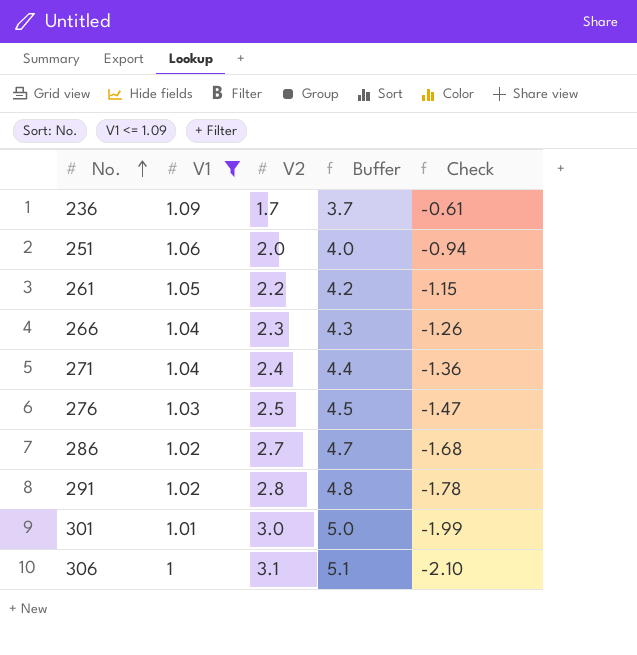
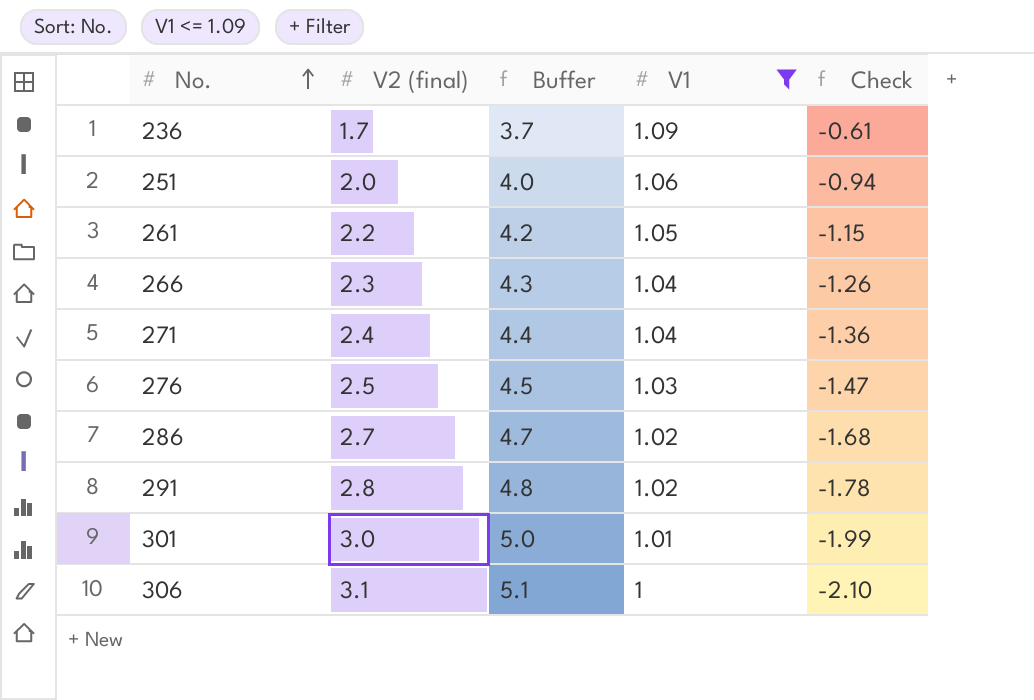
column name: V2 -> V2 (final)
column V1 | position: 2 -> 4

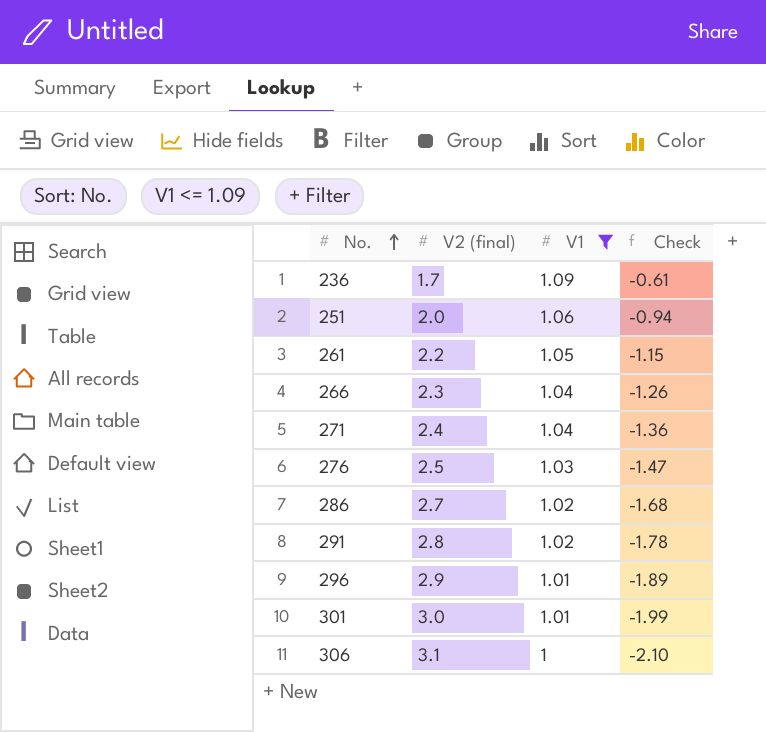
column Buffer | formula: [V2 (final)] + 2 -> none
row 296: none -> 2.9 | 1.01 | -1.89

